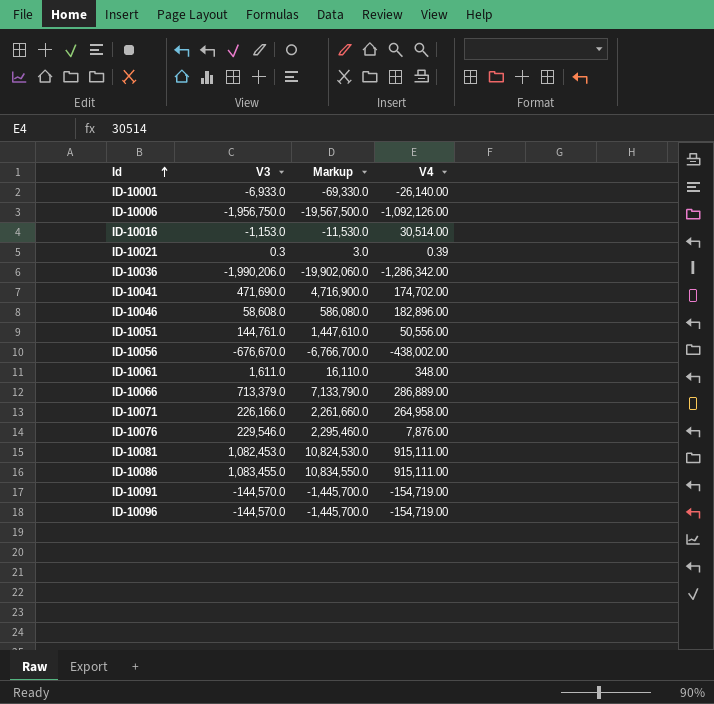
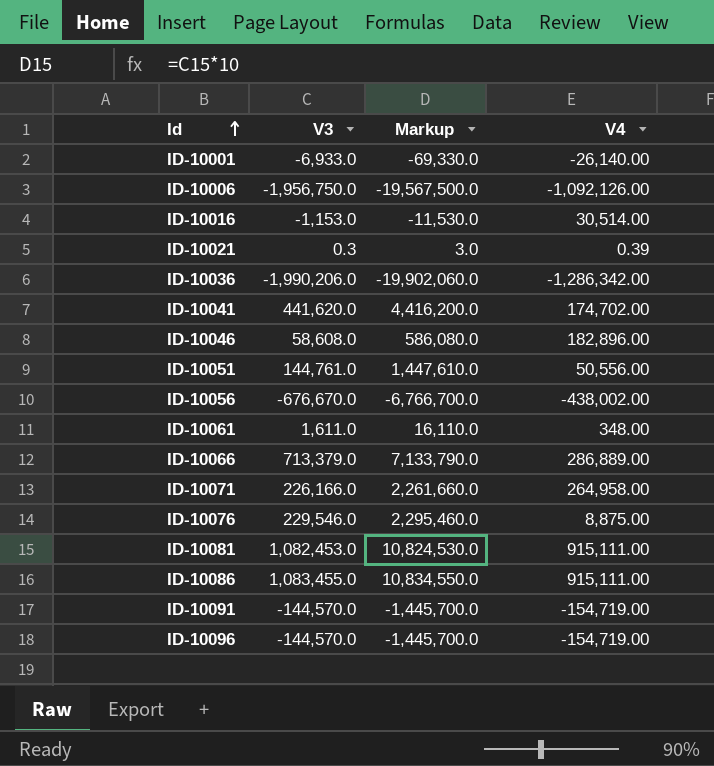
ID-10041 | V3: 471,690.0 -> 441,620.0
ID-10041 | Markup: 4,716,900.0 -> 4,416,200.0
ID-10076 | V4: 7,876.00 -> 8,875.00

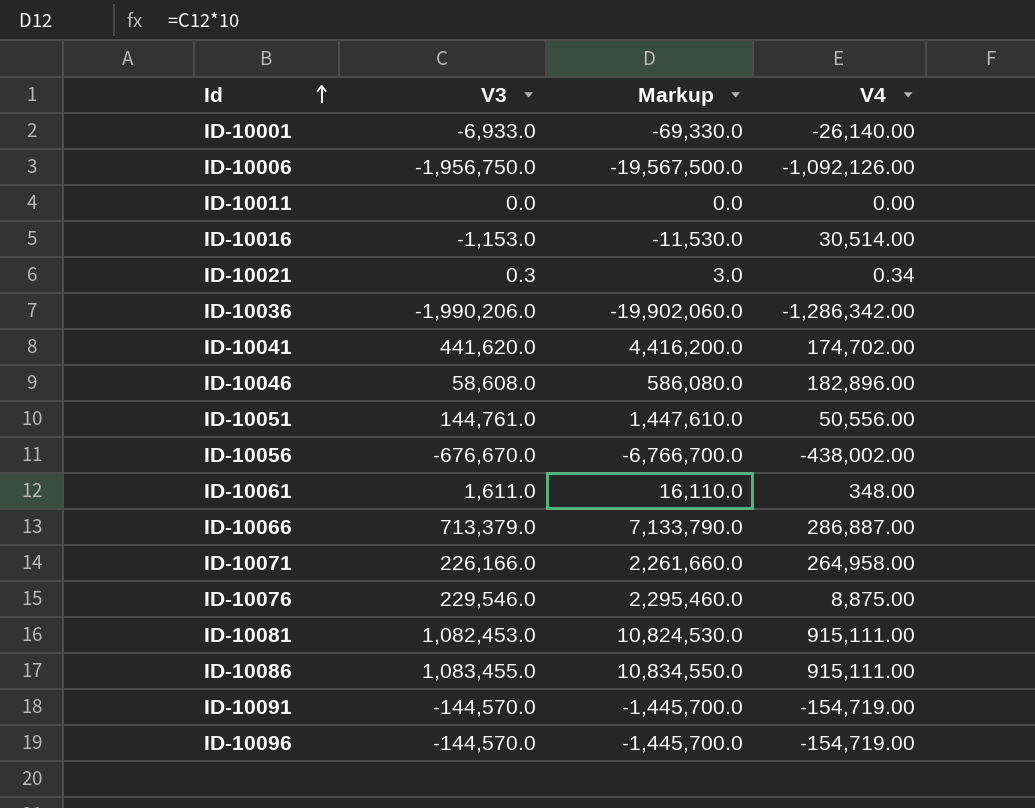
row ID-10011: none -> 0.0 | 0.0 | 0.00
ID-10021 | V4: 0.39 -> 0.34
ID-10066 | V4: 286,889.00 -> 286,887.00

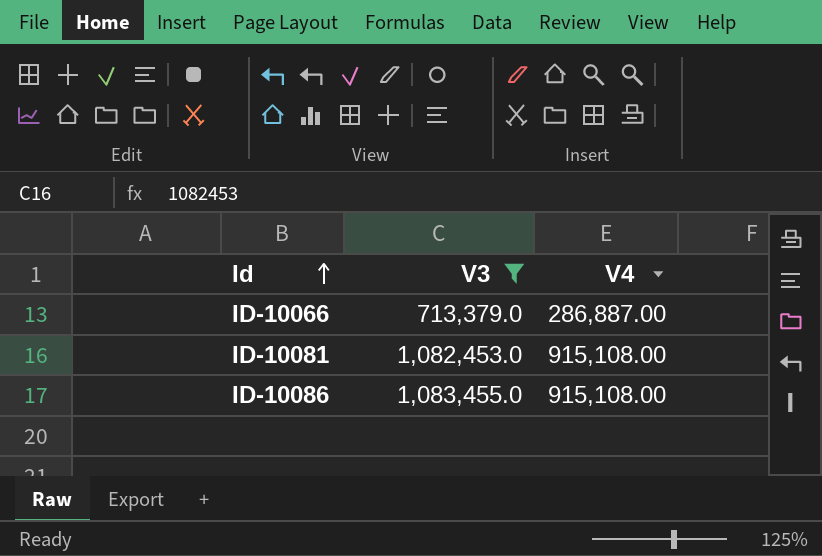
filter: none -> V3 >= 713,379.0
column Markup | formula: [V3] * 10 -> none
ID-10081 | V4: 915,111.00 -> 915,108.00
ID-10086 | V4: 915,111.00 -> 915,108.00

